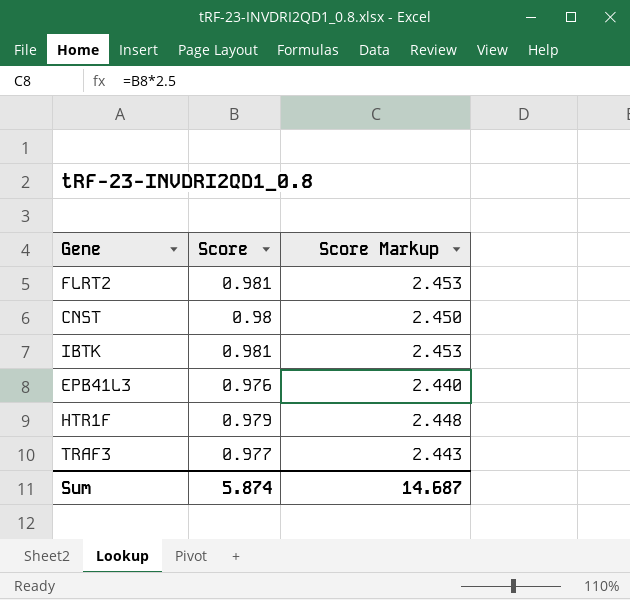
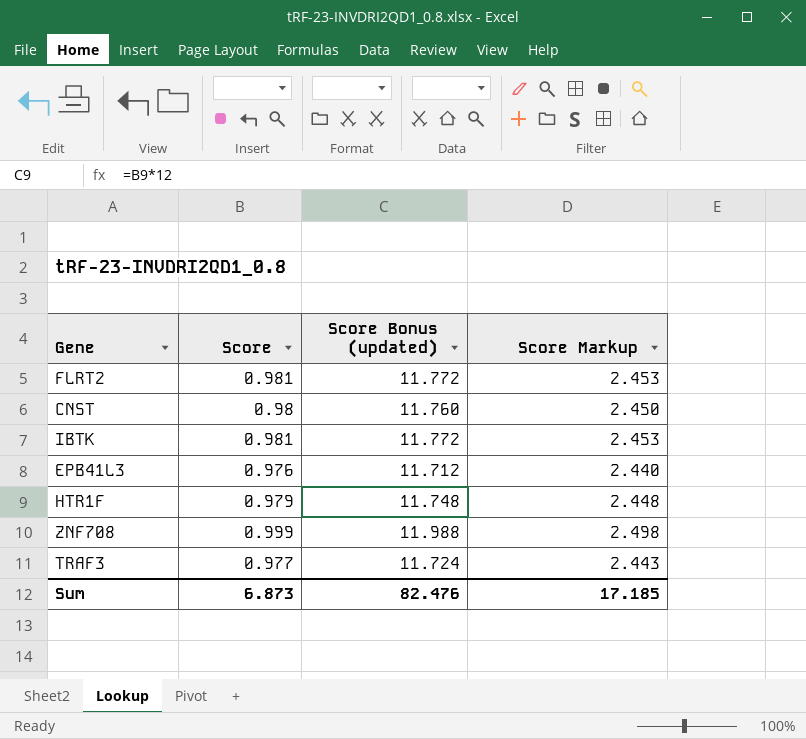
column Score Bonus (updated) | formula: none -> [Score] * 12
row ZNF708: none -> 0.999 | 11.988 | 2.498
Sum | Score: 5.874 -> 6.873
Sum | Score Markup: 14.687 -> 17.185

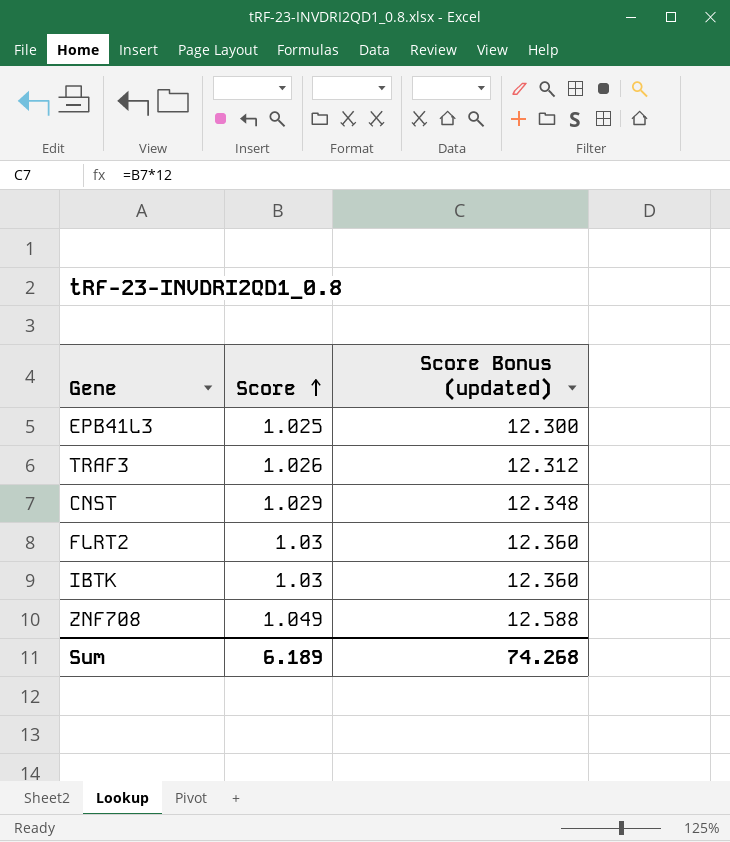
row order: none -> Score ascending
column Score Markup | formula: [Score] * 2.5 -> none
row HTR1F: 0.979 | 11.748 | 2.448 -> none
EPB41L3 | Score: 0.976 -> 1.025
EPB41L3 | Score Bonus (updated): 11.712 -> 12.300
TRAF3 | Score: 0.977 -> 1.026
TRAF3 | Score Bonus (updated): 11.724 -> 12.312
CNST | Score: 0.98 -> 1.029
CNST | Score Bonus (updated): 11.760 -> 12.348
FLRT2 | Score: 0.981 -> 1.03
FLRT2 | Score Bonus (updated): 11.772 -> 12.360
IBTK | Score: 0.981 -> 1.03
IBTK | Score Bonus (updated): 11.772 -> 12.360
ZNF708 | Score: 0.999 -> 1.049
ZNF708 | Score Bonus (updated): 11.988 -> 12.588
Sum | Score: 6.873 -> 6.189
Sum | Score Bonus (updated): 82.476 -> 74.268

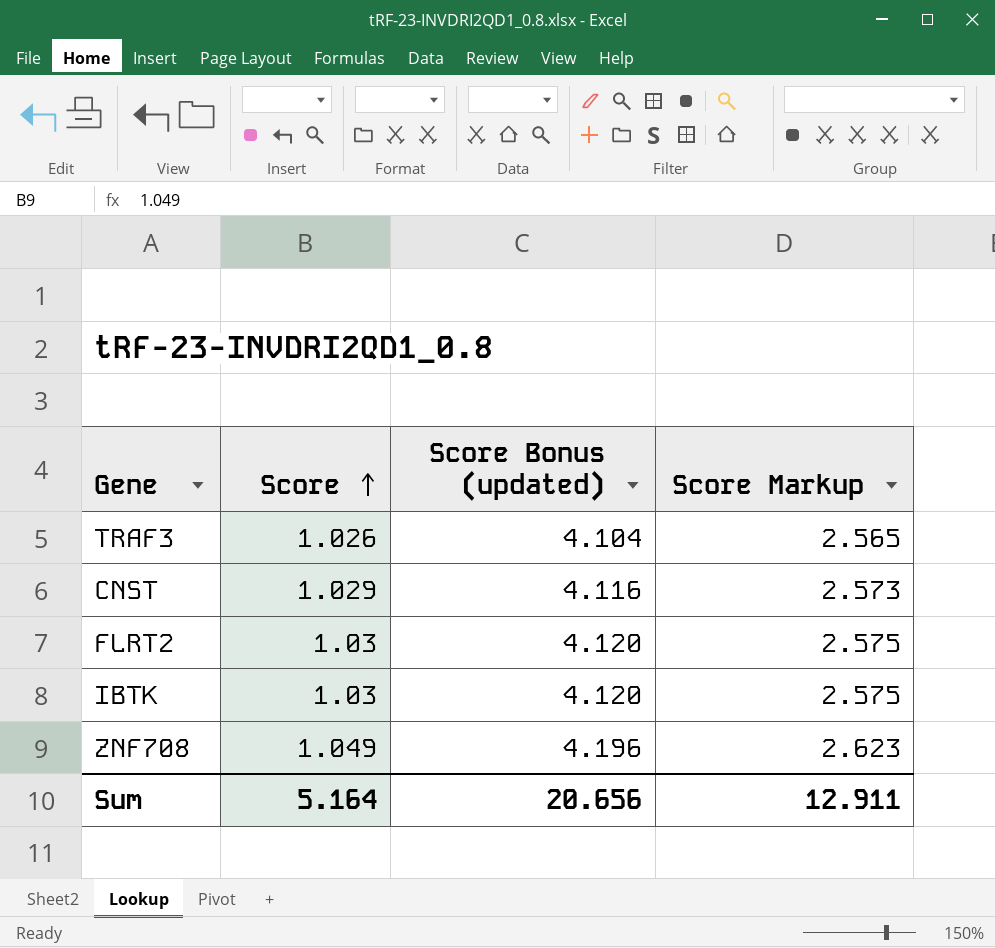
column Score Bonus (updated) | formula: [Score] * 12 -> [Score] * 4
column Score Markup | formula: none -> [Score] * 2.5
row EPB41L3: 1.025 | 12.300 -> none
Sum | Score: 6.189 -> 5.164
Sum | Score Bonus (updated): 74.268 -> 20.656

